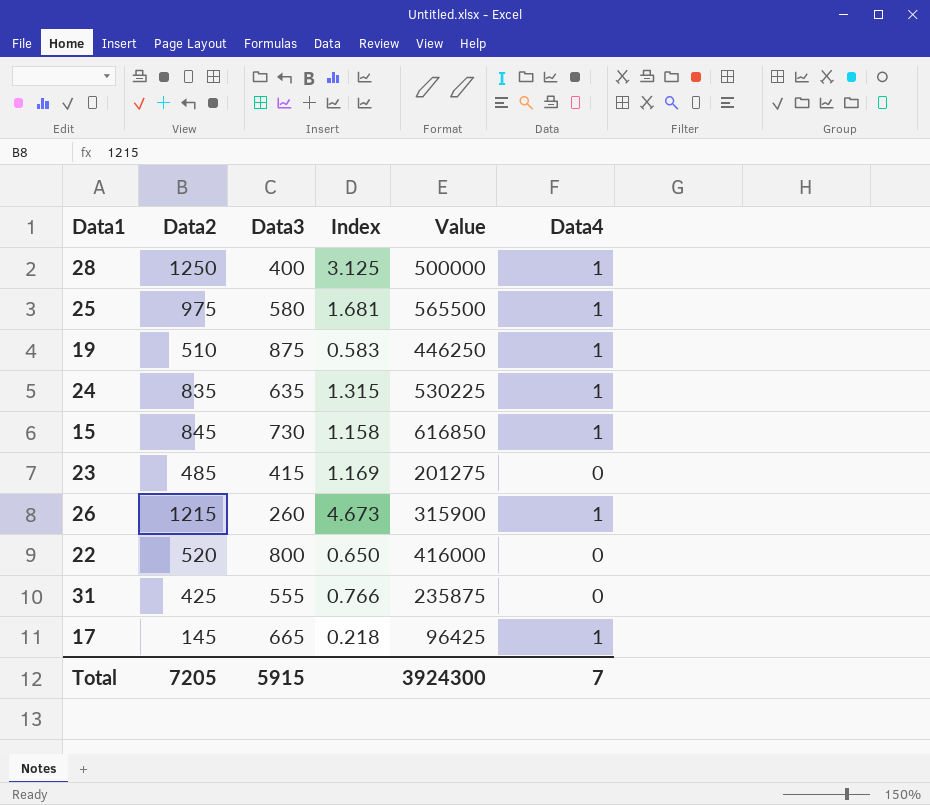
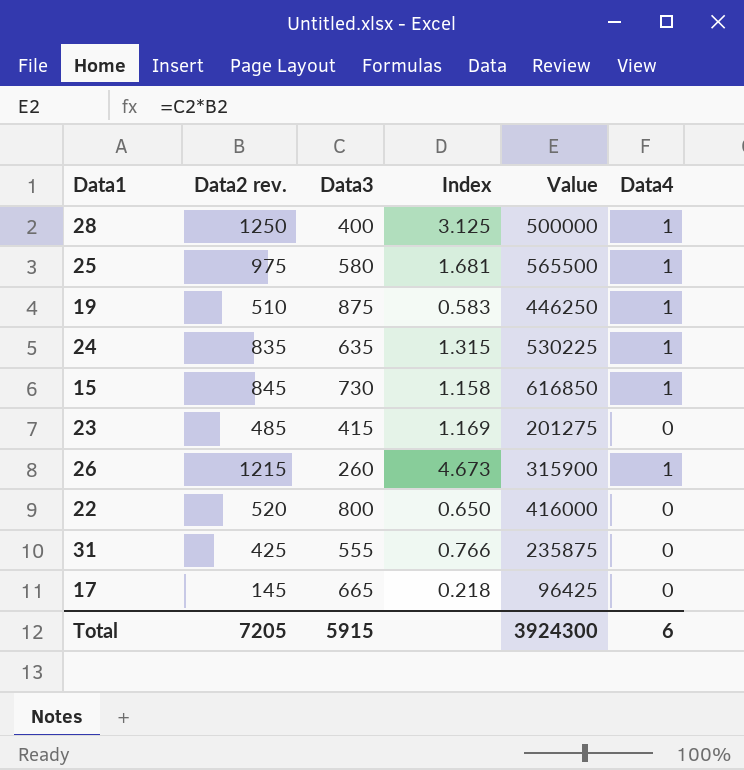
column name: Data2 -> Data2 rev.
17 | Data4: 1 -> 0
Total | Data4: 7 -> 6

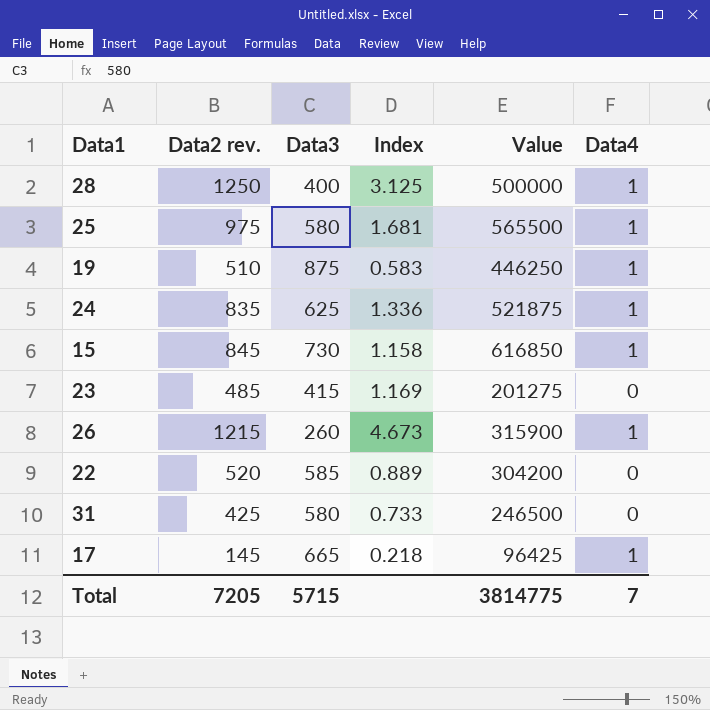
24 | Data3: 635 -> 625
24 | Index: 1.315 -> 1.336
24 | Value: 530225 -> 521875
22 | Data3: 800 -> 585
22 | Index: 0.650 -> 0.889
22 | Value: 416000 -> 304200
31 | Data3: 555 -> 580
31 | Index: 0.766 -> 0.733
31 | Value: 235875 -> 246500
17 | Data4: 0 -> 1
Total | Data3: 5915 -> 5715
Total | Value: 3924300 -> 3814775
Total | Data4: 6 -> 7

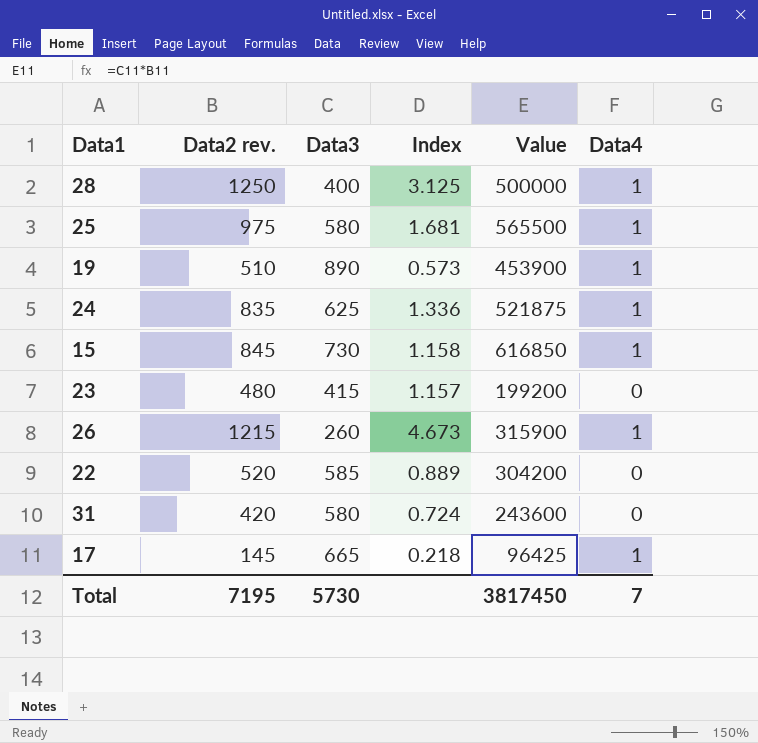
19 | Data3: 875 -> 890
19 | Index: 0.583 -> 0.573
19 | Value: 446250 -> 453900
23 | Data2 rev.: 485 -> 480
23 | Index: 1.169 -> 1.157
23 | Value: 201275 -> 199200
31 | Data2 rev.: 425 -> 420
31 | Index: 0.733 -> 0.724
31 | Value: 246500 -> 243600
Total | Data2 rev.: 7205 -> 7195
Total | Data3: 5715 -> 5730
Total | Value: 3814775 -> 3817450

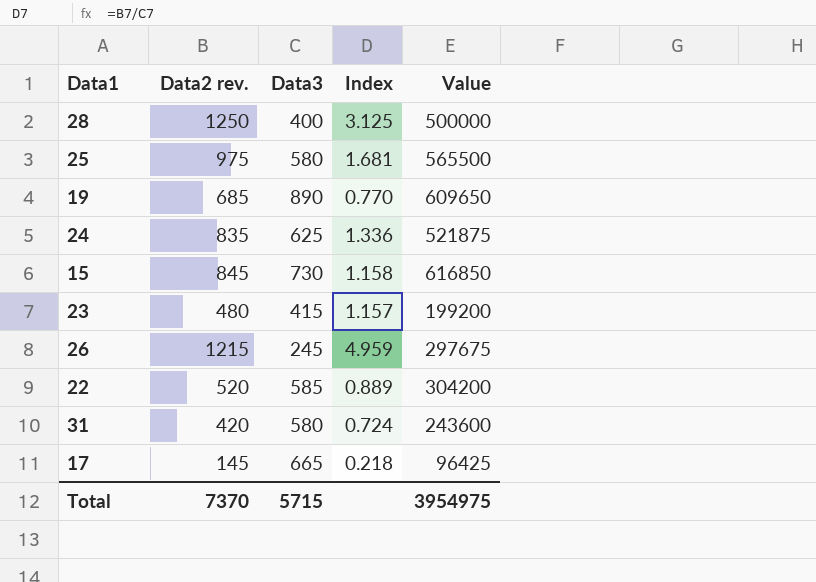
column Data4 | position: 6 -> none
19 | Data2 rev.: 510 -> 685
19 | Index: 0.573 -> 0.770
19 | Value: 453900 -> 609650
26 | Data3: 260 -> 245
26 | Index: 4.673 -> 4.959
26 | Value: 315900 -> 297675
Total | Data2 rev.: 7195 -> 7370
Total | Data3: 5730 -> 5715
Total | Value: 3817450 -> 3954975

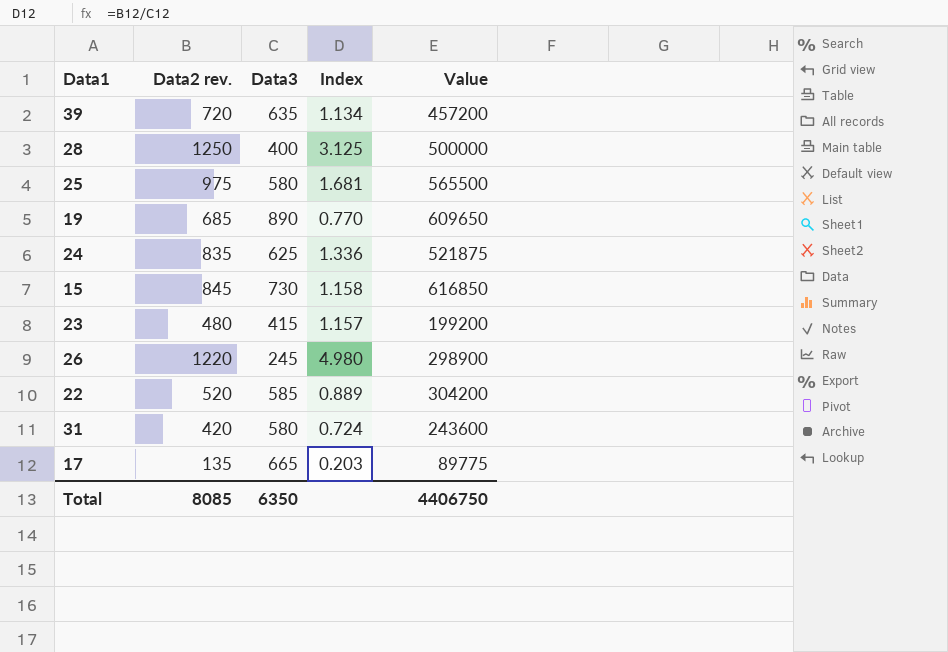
row 39: none -> 720 | 635 | 1.134 | 457200
26 | Data2 rev.: 1215 -> 1220
26 | Index: 4.959 -> 4.980
26 | Value: 297675 -> 298900
17 | Data2 rev.: 145 -> 135
17 | Index: 0.218 -> 0.203
17 | Value: 96425 -> 89775
Total | Data2 rev.: 7370 -> 8085
Total | Data3: 5715 -> 6350
Total | Value: 3954975 -> 4406750

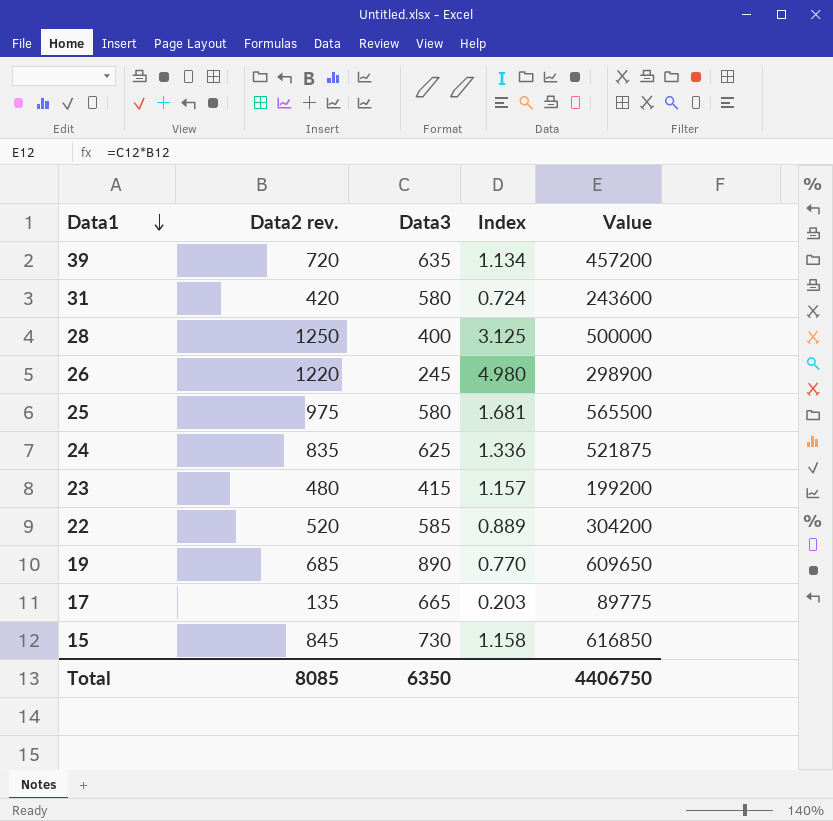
row order: none -> Data1 descending

